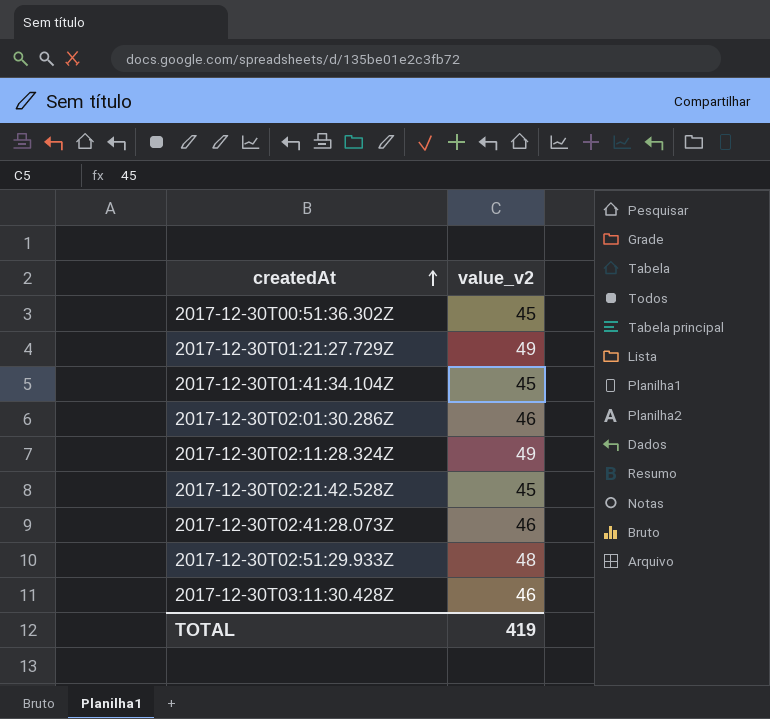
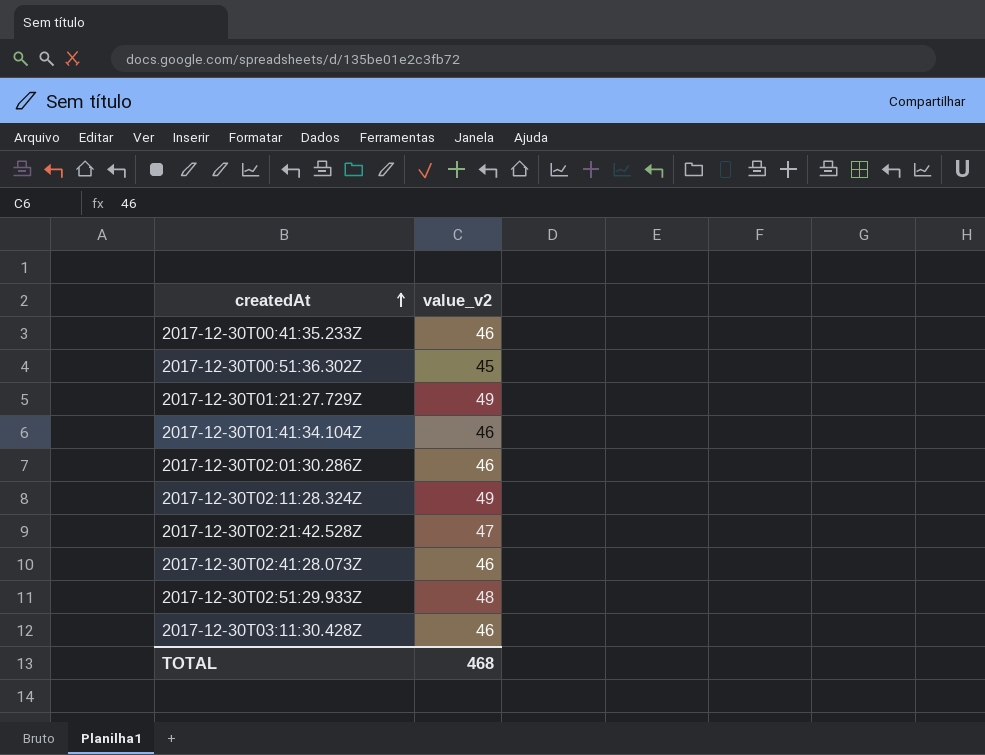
row 2017-12-30T00:41:35.233Z: none -> 46
2017-12-30T01:41:34.104Z | value_v2: 45 -> 46
2017-12-30T02:21:42.528Z | value_v2: 45 -> 47
TOTAL | value_v2: 419 -> 468

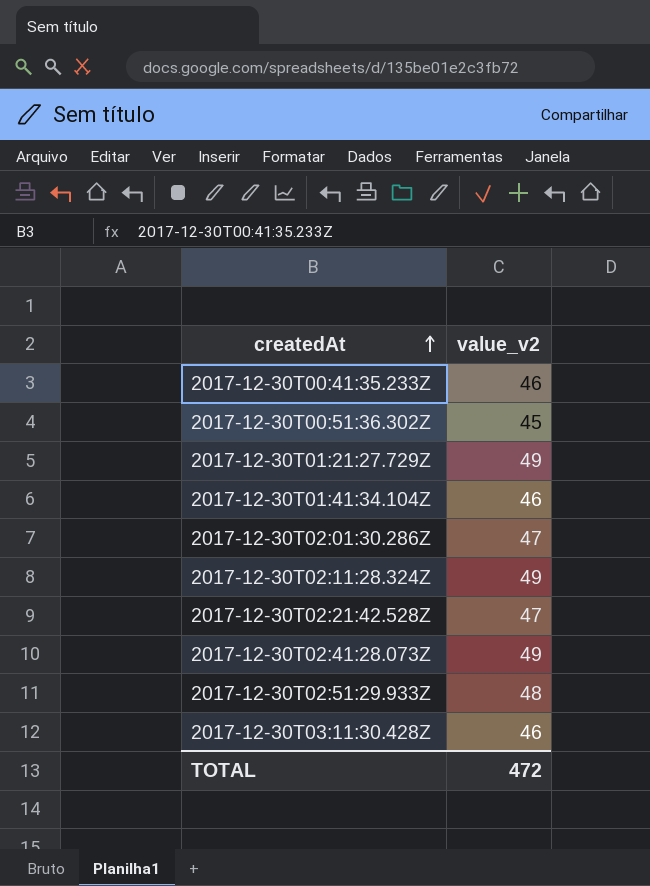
2017-12-30T02:01:30.286Z | value_v2: 46 -> 47
2017-12-30T02:41:28.073Z | value_v2: 46 -> 49
TOTAL | value_v2: 468 -> 472

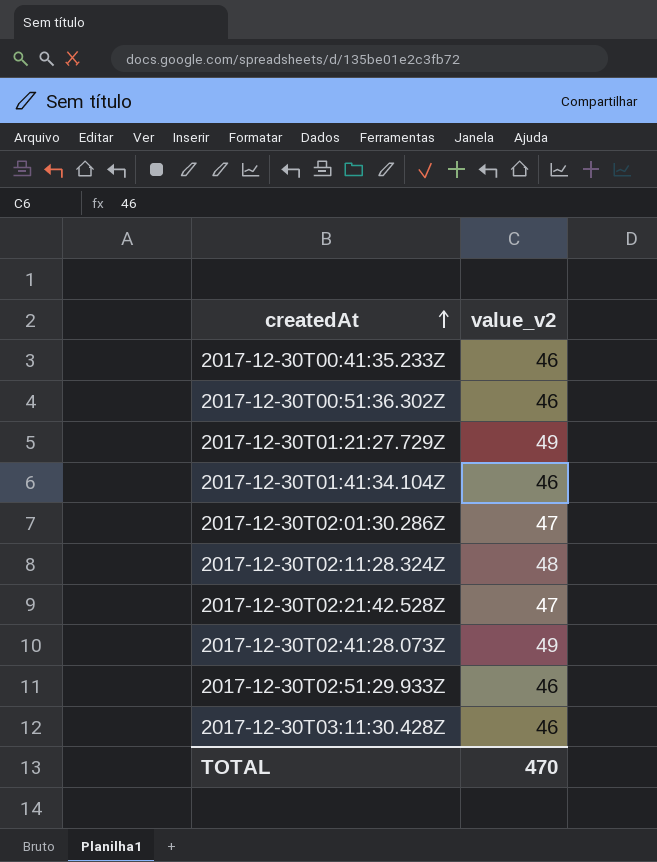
2017-12-30T00:51:36.302Z | value_v2: 45 -> 46
2017-12-30T02:11:28.324Z | value_v2: 49 -> 48
2017-12-30T02:51:29.933Z | value_v2: 48 -> 46
TOTAL | value_v2: 472 -> 470

